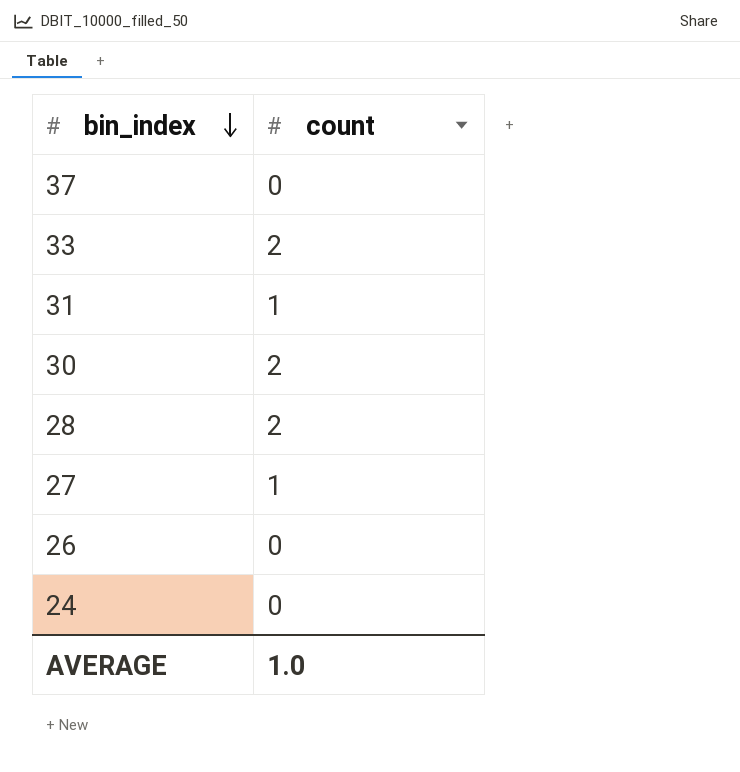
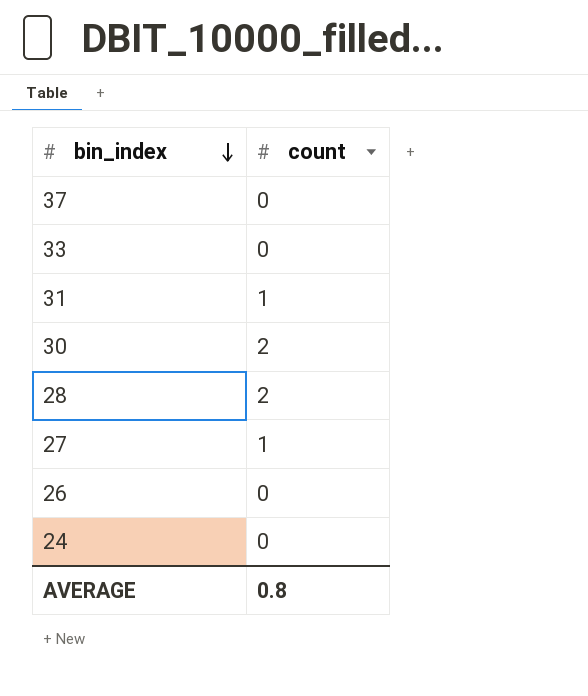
33 | count: 2 -> 0
AVERAGE | count: 1.0 -> 0.8

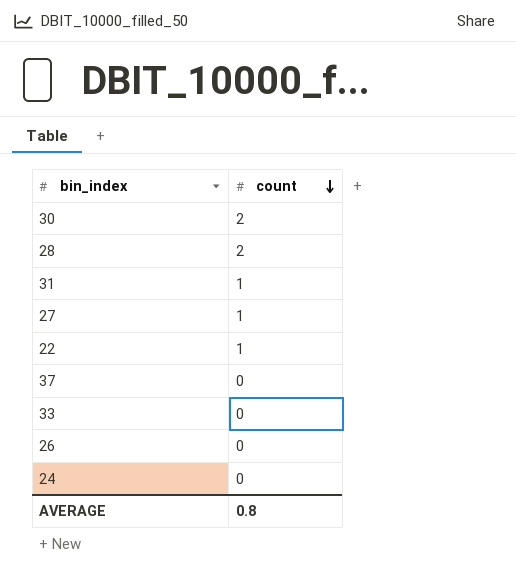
row order: bin_index descending -> count descending
row 22: none -> 1

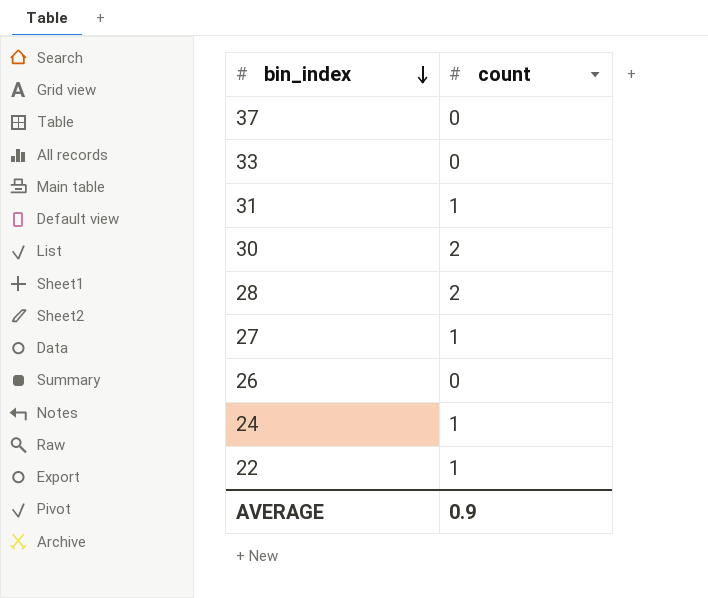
row order: count descending -> bin_index descending
24 | count: 0 -> 1
AVERAGE | count: 0.8 -> 0.9

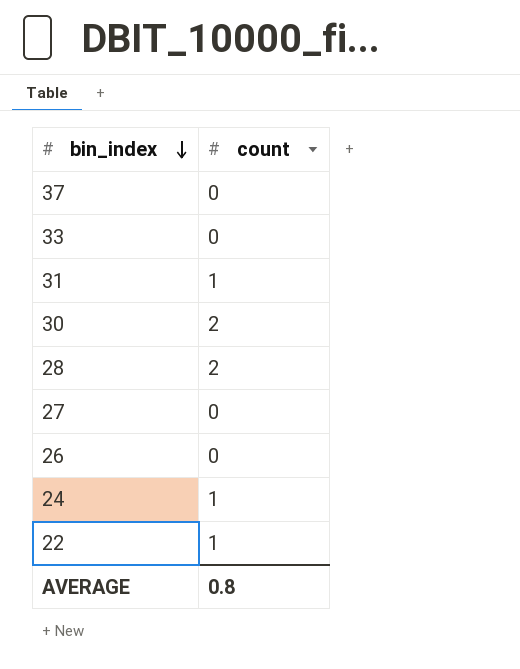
27 | count: 1 -> 0
AVERAGE | count: 0.9 -> 0.8

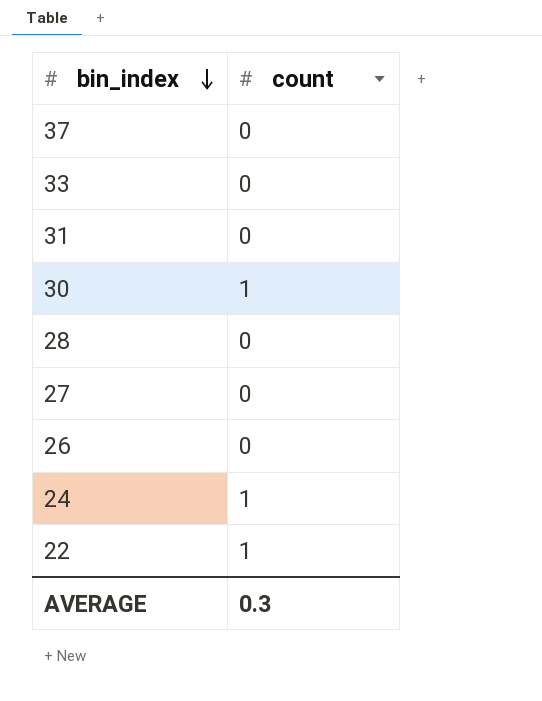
31 | count: 1 -> 0
30 | count: 2 -> 1
28 | count: 2 -> 0
AVERAGE | count: 0.8 -> 0.3

